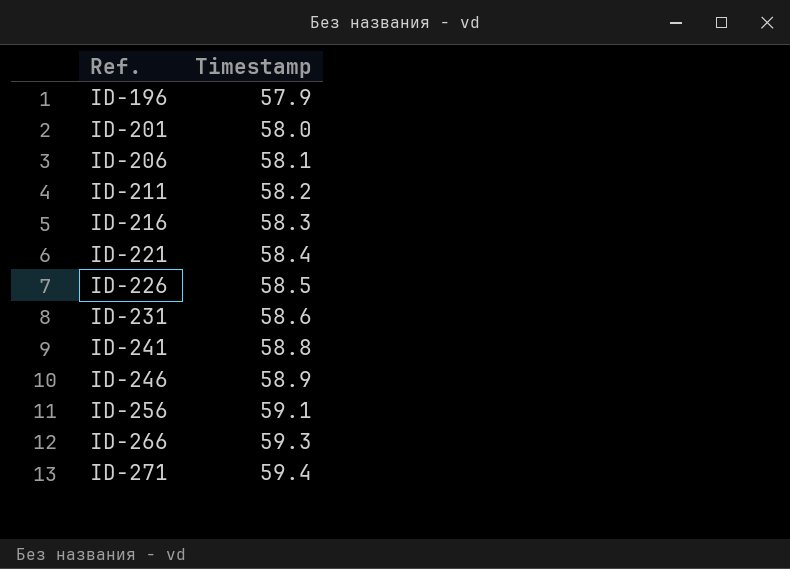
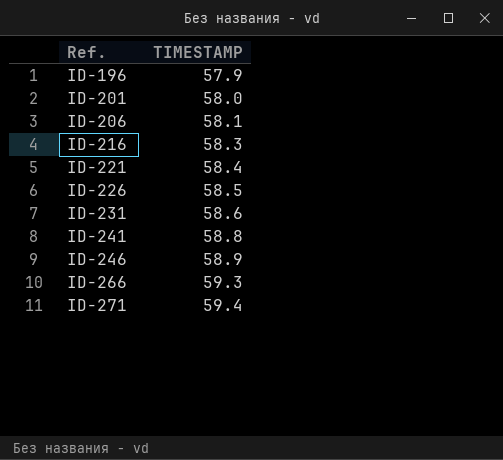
column name: Timestamp -> TIMESTAMP
row ID-211: 58.2 -> none
row ID-256: 59.1 -> none

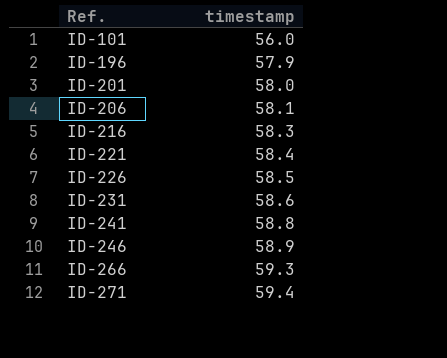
column name: TIMESTAMP -> timestamp
row ID-101: none -> 56.0

